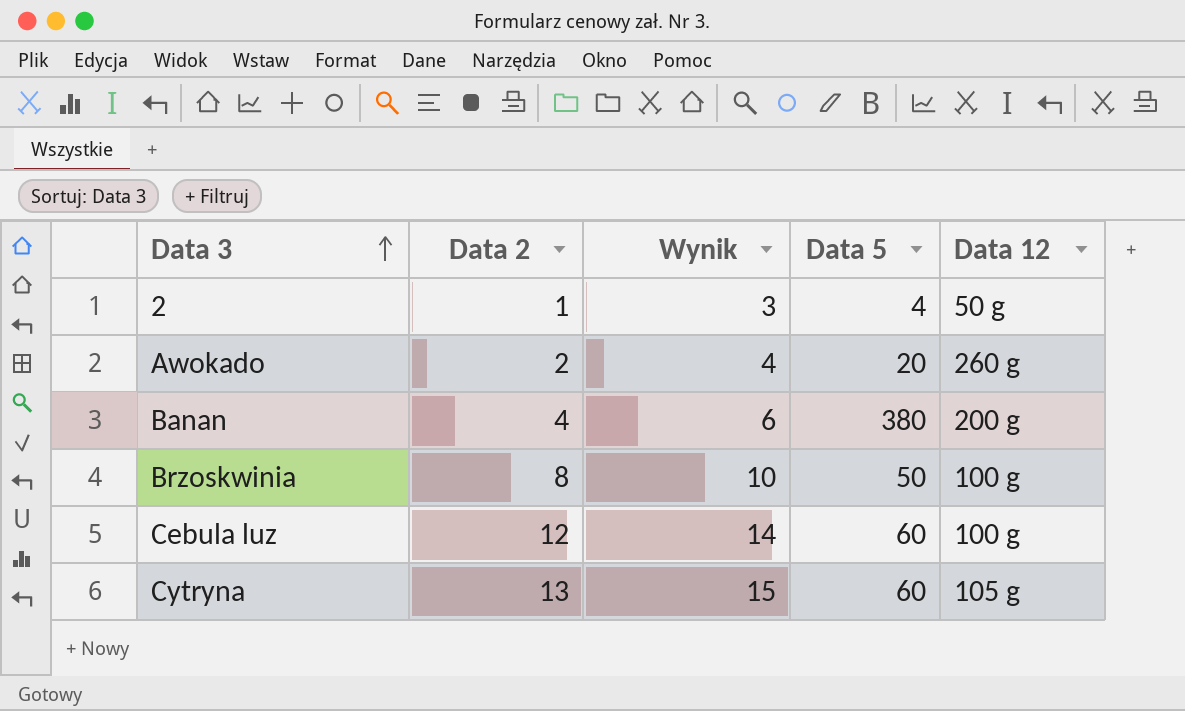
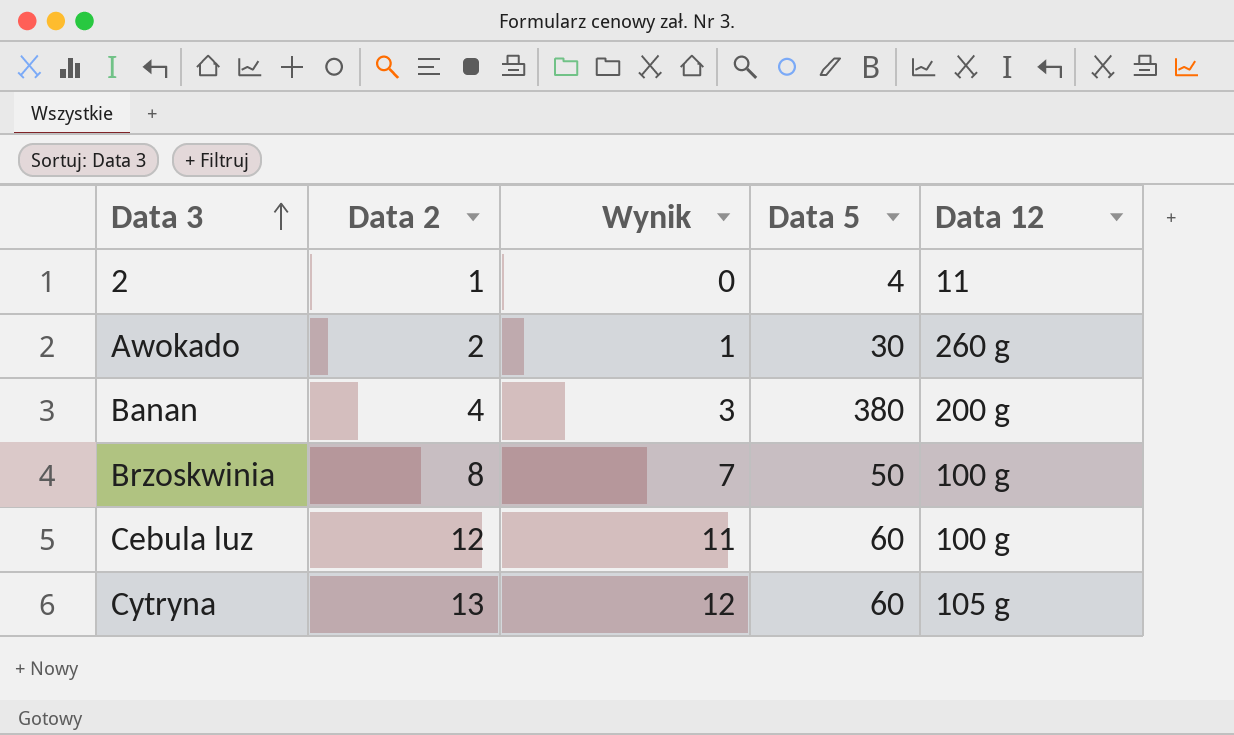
column Wynik | formula: [Data 2] + 2 -> [Data 2] - 1
2 | Data 12: 50 g -> 11
Awokado | Data 5: 20 -> 30

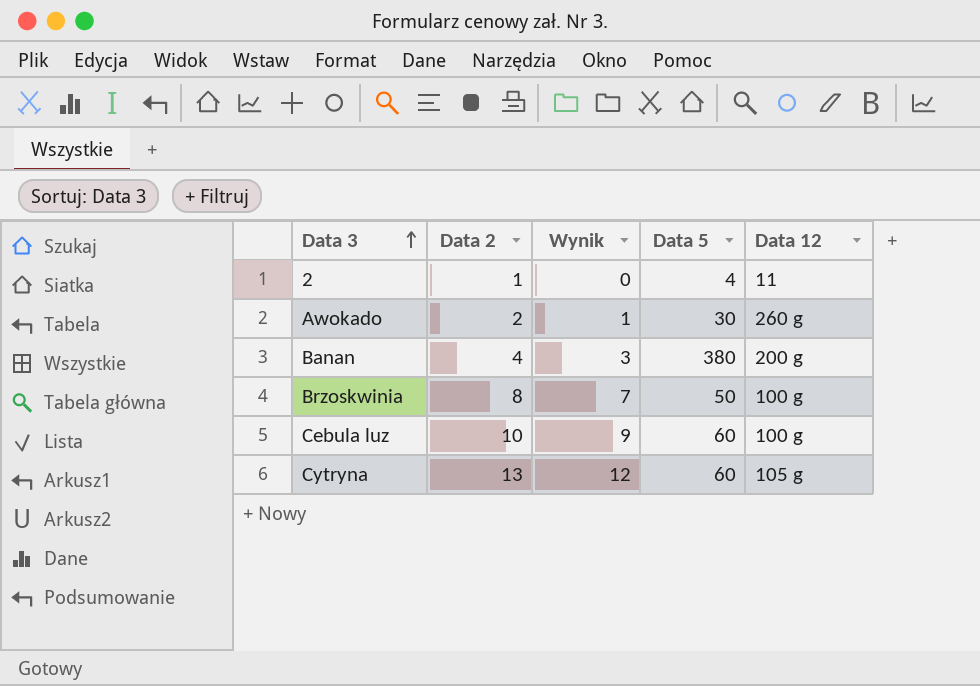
Cebula luz | Data 2: 12 -> 10
Cebula luz | Wynik: 11 -> 9

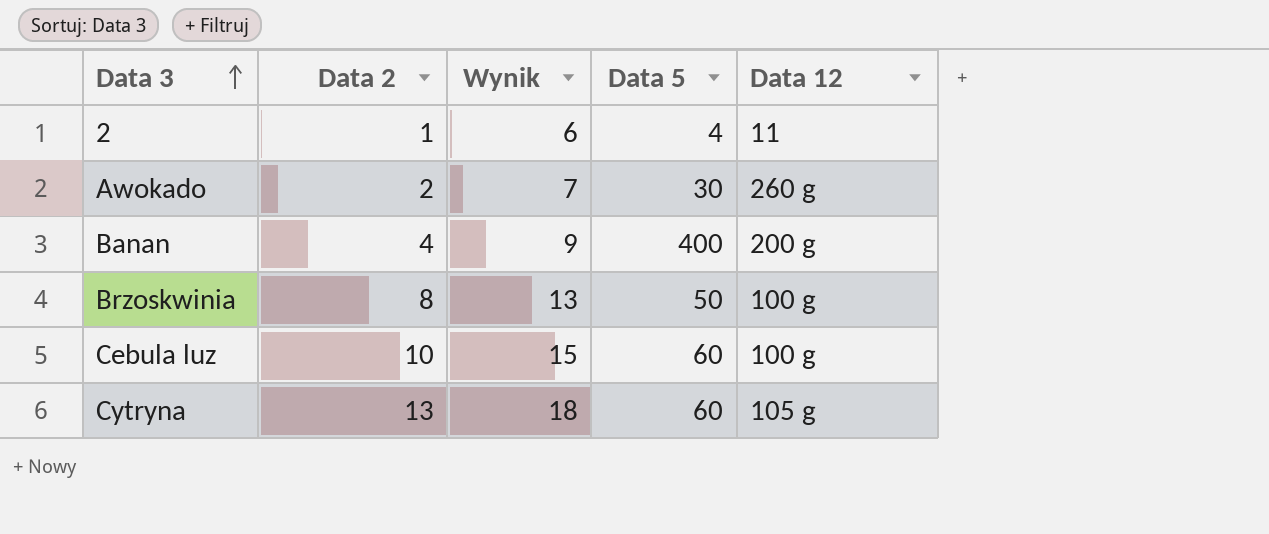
column Wynik | formula: [Data 2] - 1 -> [Data 2] + 5
Banan | Data 5: 380 -> 400

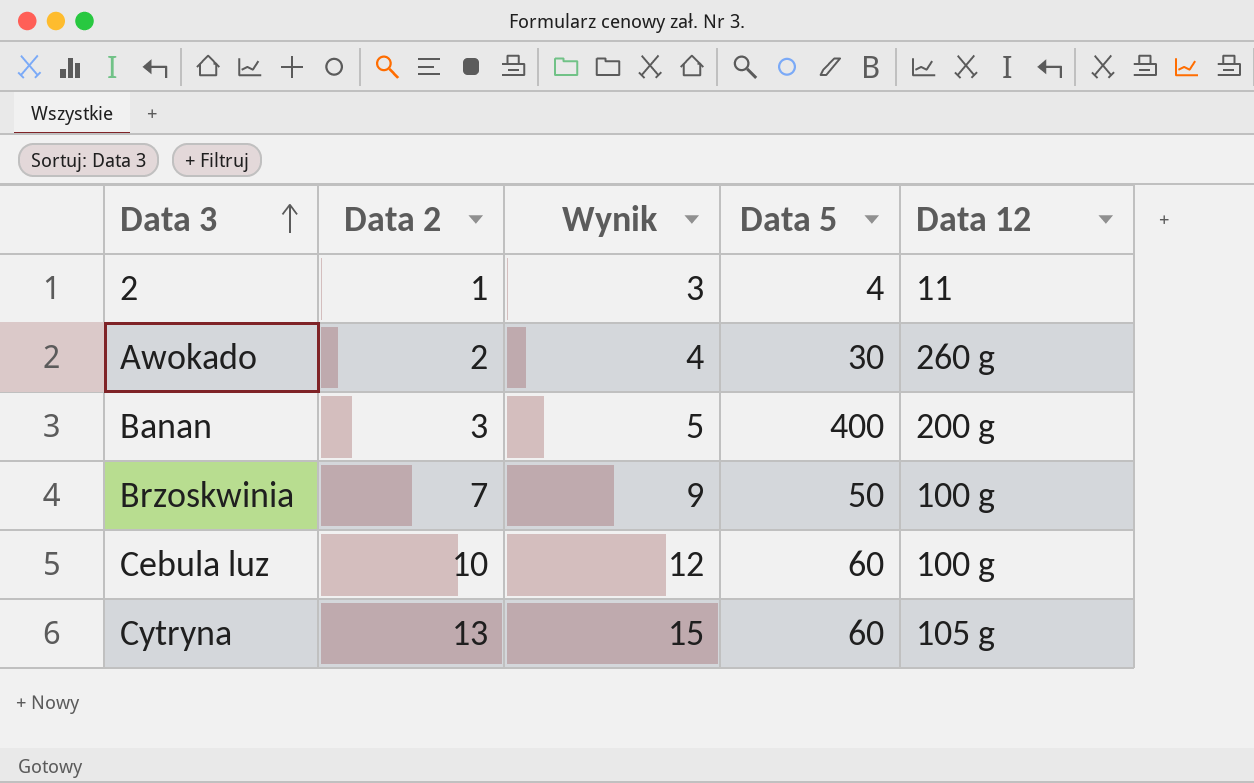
column Wynik | formula: [Data 2] + 5 -> [Data 2] + 2
Banan | Data 2: 4 -> 3
Brzoskwinia | Data 2: 8 -> 7

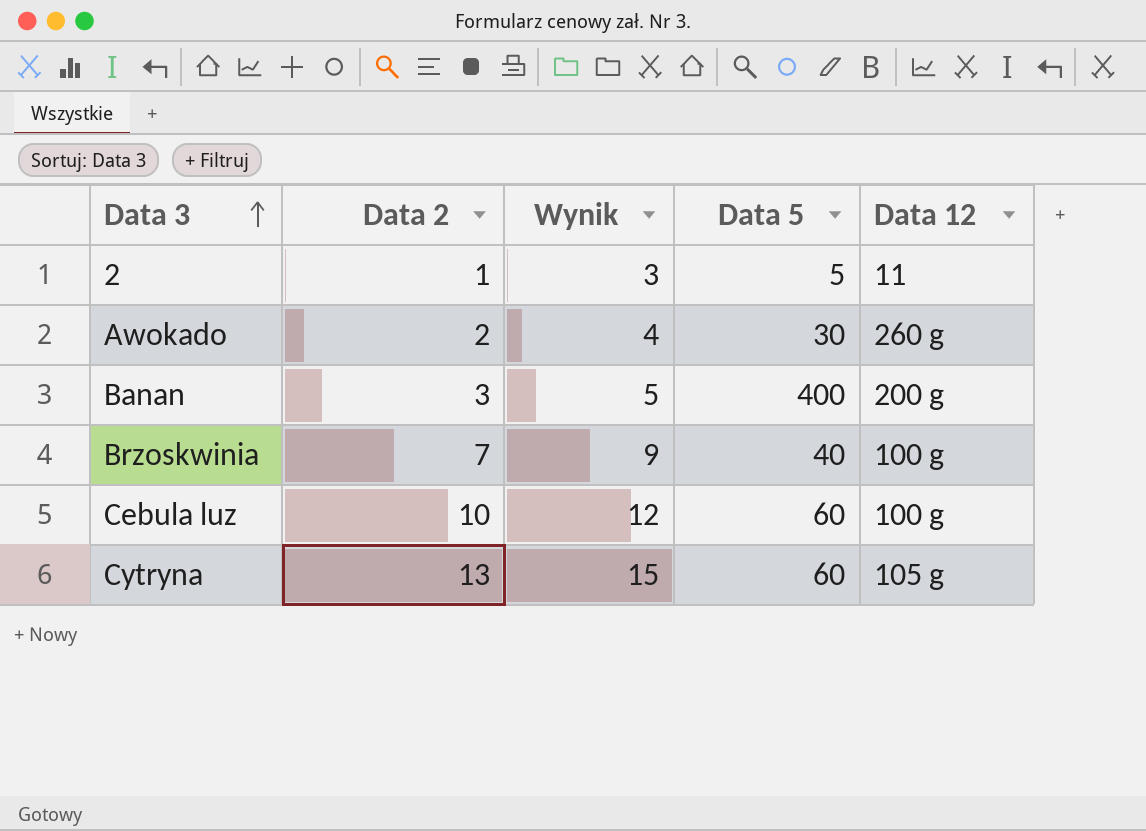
2 | Data 5: 4 -> 5
Brzoskwinia | Data 5: 50 -> 40

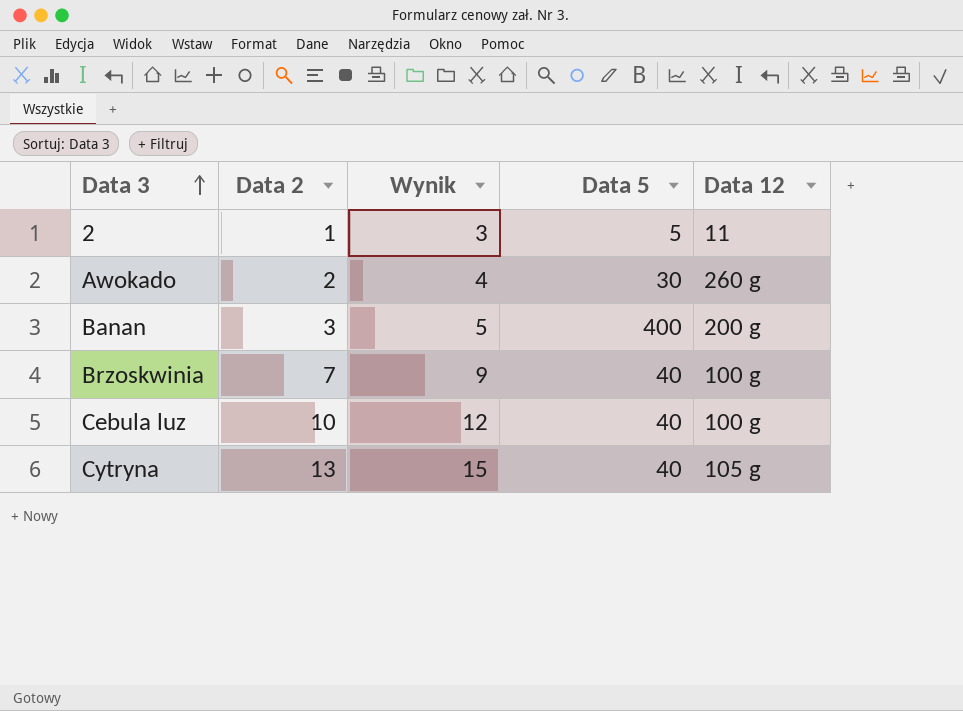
Cebula luz | Data 5: 60 -> 40
Cytryna | Data 5: 60 -> 40

